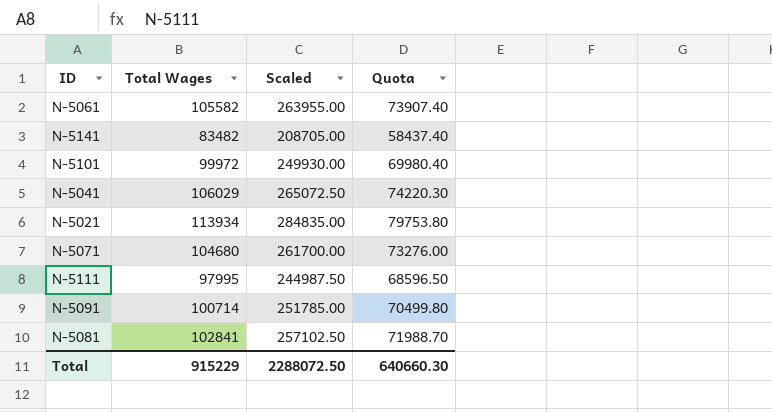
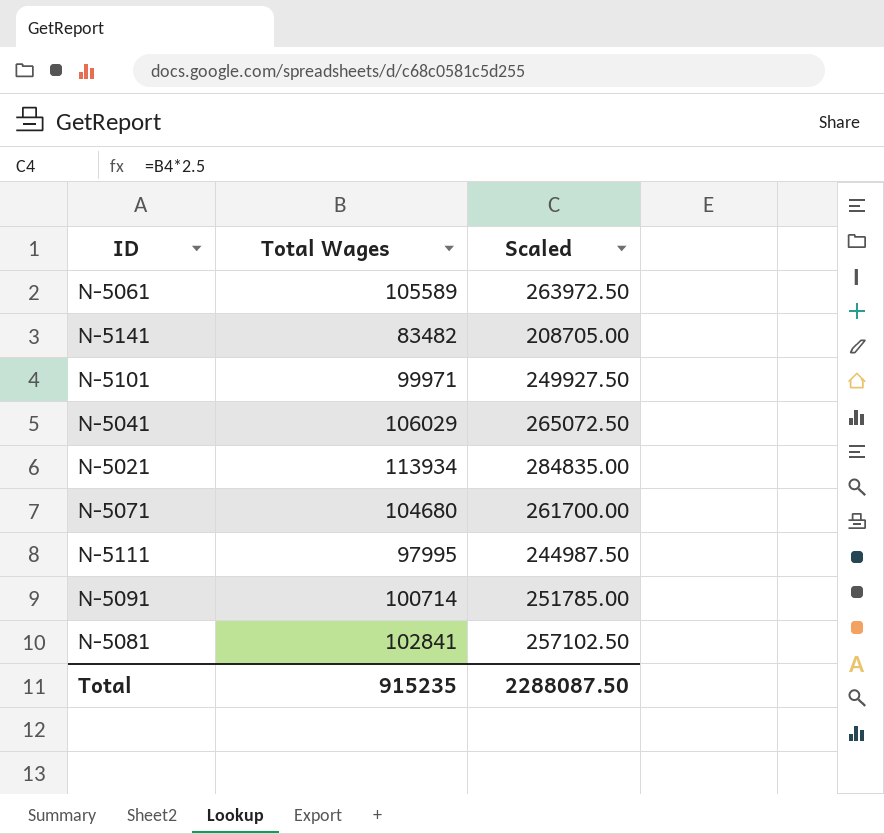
column Quota | formula: [Total Wages] * 0.7 -> none
N-5061 | Total Wages: 105582 -> 105589
N-5061 | Scaled: 263955.00 -> 263972.50
N-5101 | Total Wages: 99972 -> 99971
N-5101 | Scaled: 249930.00 -> 249927.50
Total | Total Wages: 915229 -> 915235
Total | Scaled: 2288072.50 -> 2288087.50

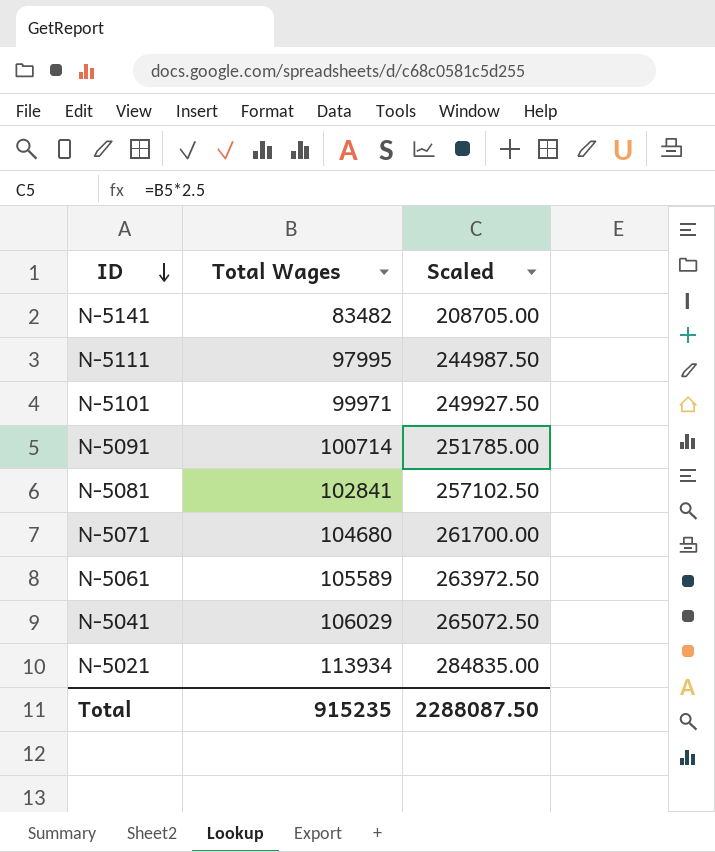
row order: none -> ID descending

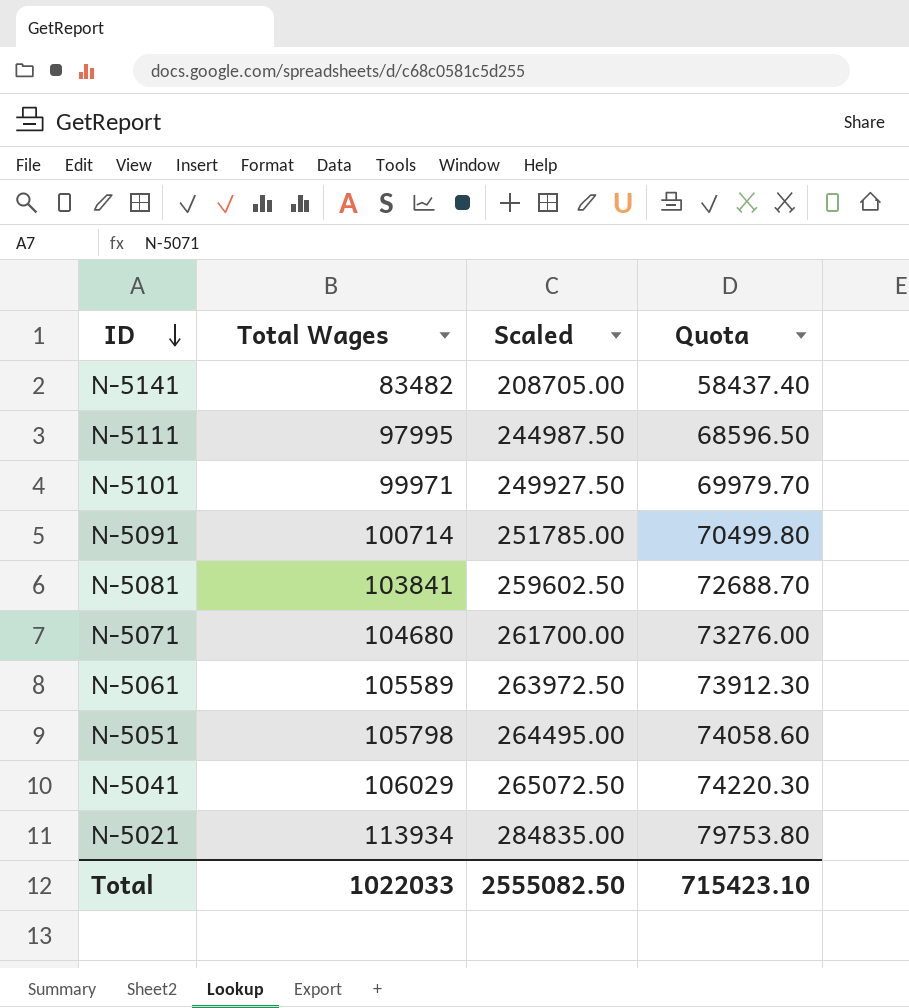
column Quota | formula: none -> [Total Wages] * 0.7
N-5081 | Total Wages: 102841 -> 103841
N-5081 | Scaled: 257102.50 -> 259602.50
row N-5051: none -> 105798 | 264495.00 | 74058.60
Total | Total Wages: 915235 -> 1022033
Total | Scaled: 2288087.50 -> 2555082.50

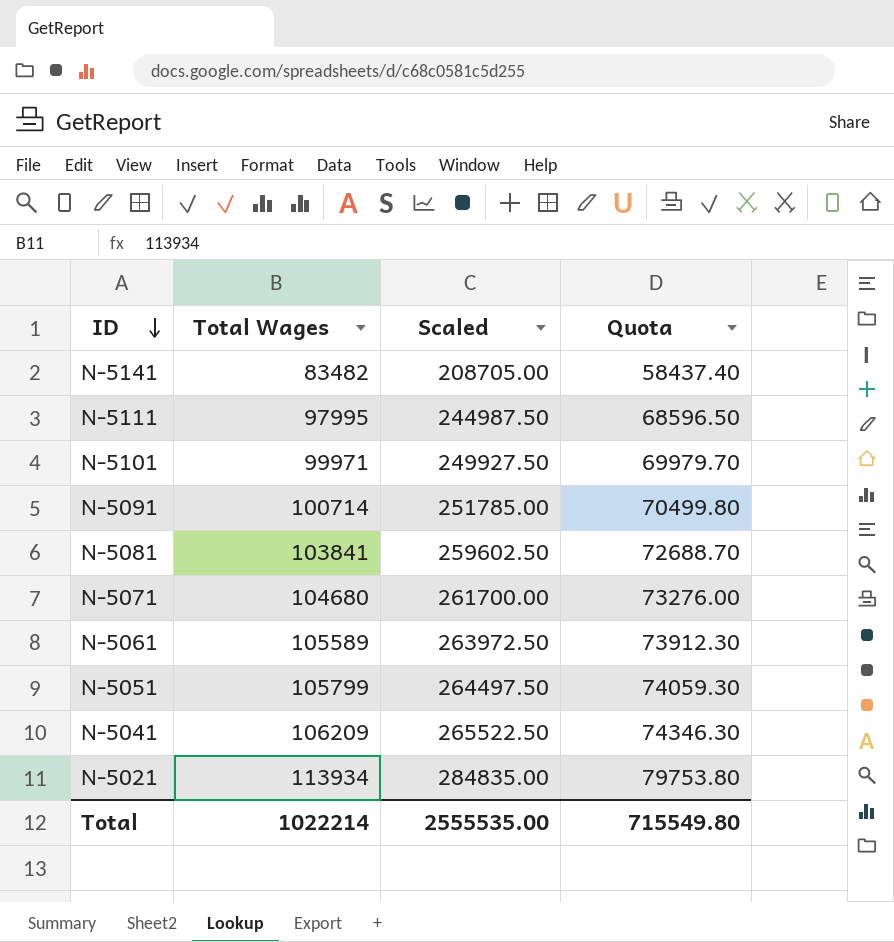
N-5051 | Total Wages: 105798 -> 105799
N-5051 | Scaled: 264495.00 -> 264497.50
N-5051 | Quota: 74058.60 -> 74059.30
N-5041 | Total Wages: 106029 -> 106209
N-5041 | Scaled: 265072.50 -> 265522.50
N-5041 | Quota: 74220.30 -> 74346.30
Total | Total Wages: 1022033 -> 1022214
Total | Scaled: 2555082.50 -> 2555535.00
Total | Quota: 715423.10 -> 715549.80

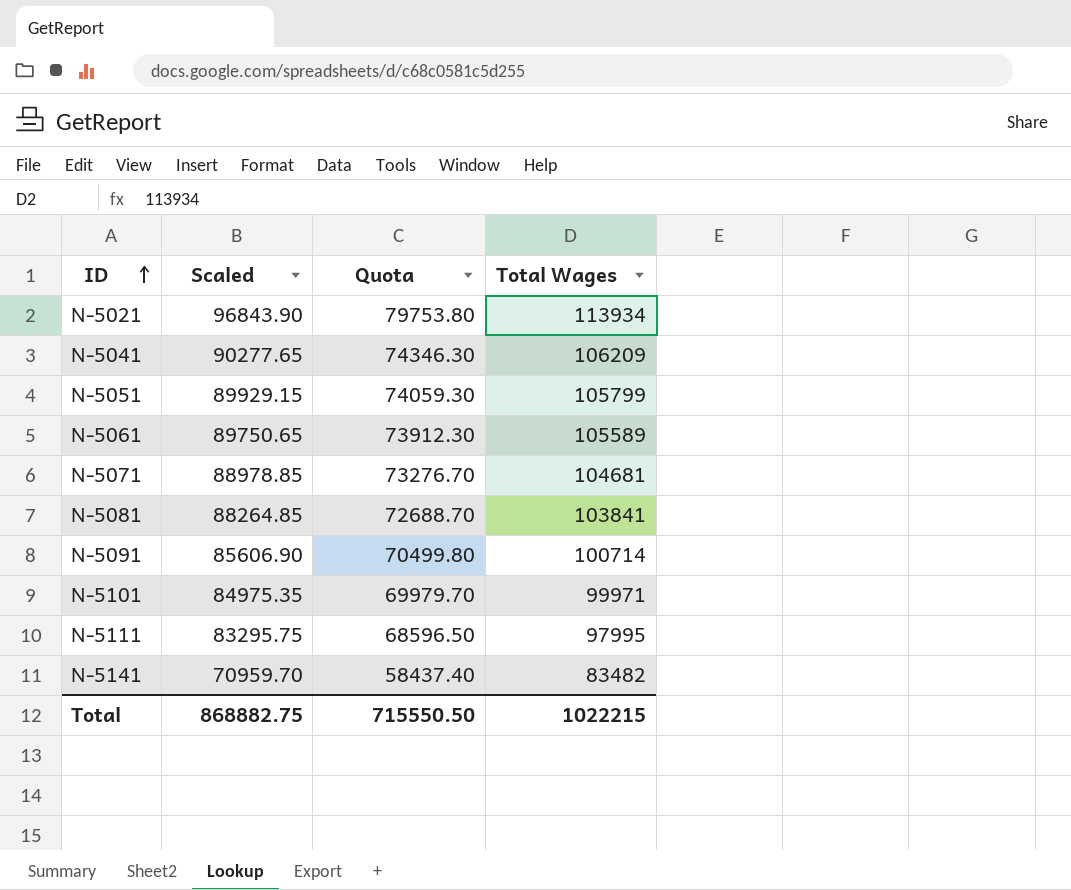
row order: ID descending -> ID ascending
column Scaled | formula: [Total Wages] * 2.5 -> [Total Wages] * 0.85
column Total Wages | position: 2 -> 4
N-5071 | Quota: 73276.00 -> 73276.70
N-5071 | Total Wages: 104680 -> 104681
Total | Scaled: 2555535.00 -> 868882.75
Total | Quota: 715549.80 -> 715550.50
Total | Total Wages: 1022214 -> 1022215

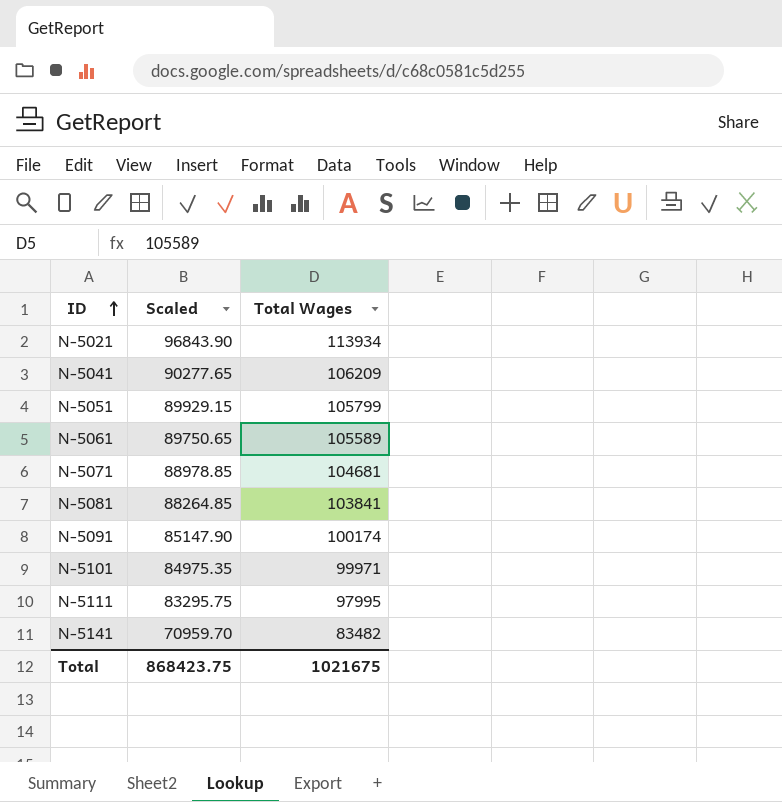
column Quota | formula: [Total Wages] * 0.7 -> none
N-5091 | Scaled: 85606.90 -> 85147.90
N-5091 | Total Wages: 100714 -> 100174
Total | Scaled: 868882.75 -> 868423.75
Total | Total Wages: 1022215 -> 1021675

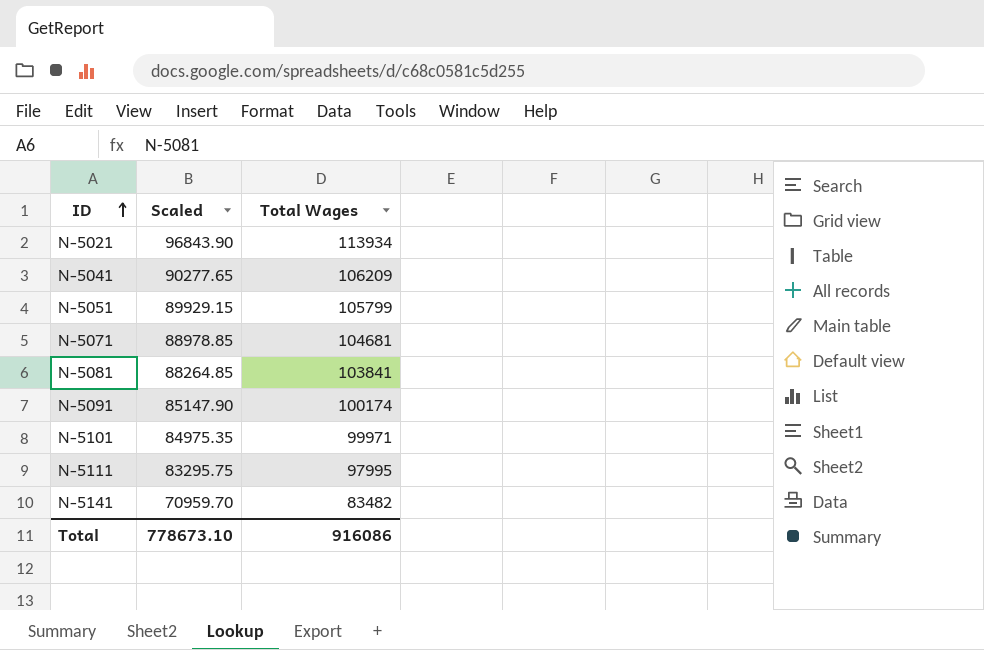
row N-5061: 89750.65 | 105589 -> none
Total | Scaled: 868423.75 -> 778673.10
Total | Total Wages: 1021675 -> 916086

